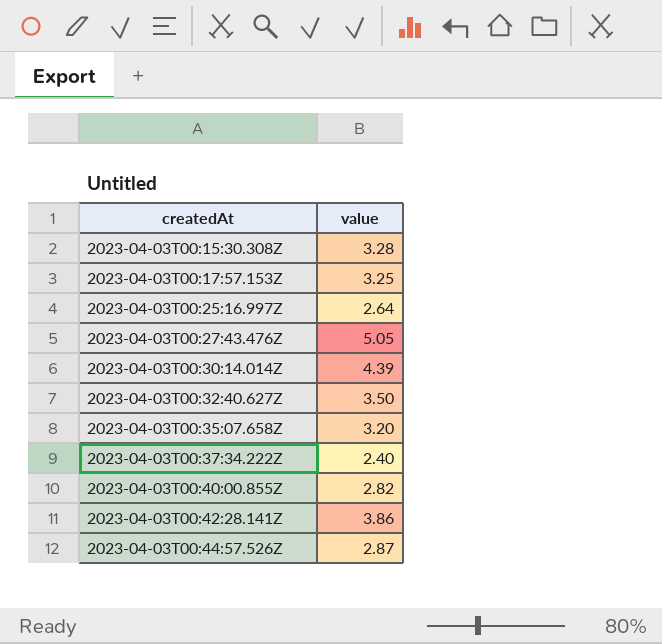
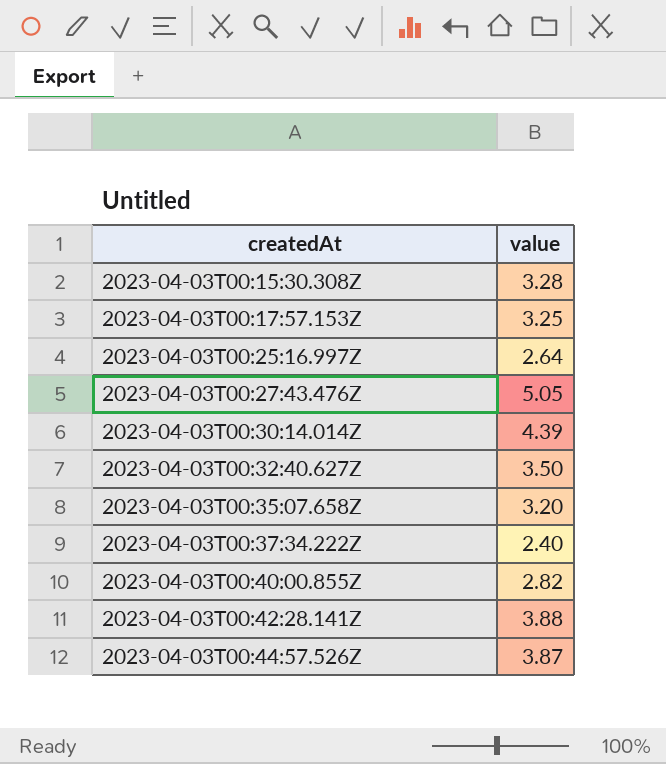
2023-04-03T00:42:28.141Z | value: 3.86 -> 3.88
2023-04-03T00:44:57.526Z | value: 2.87 -> 3.87

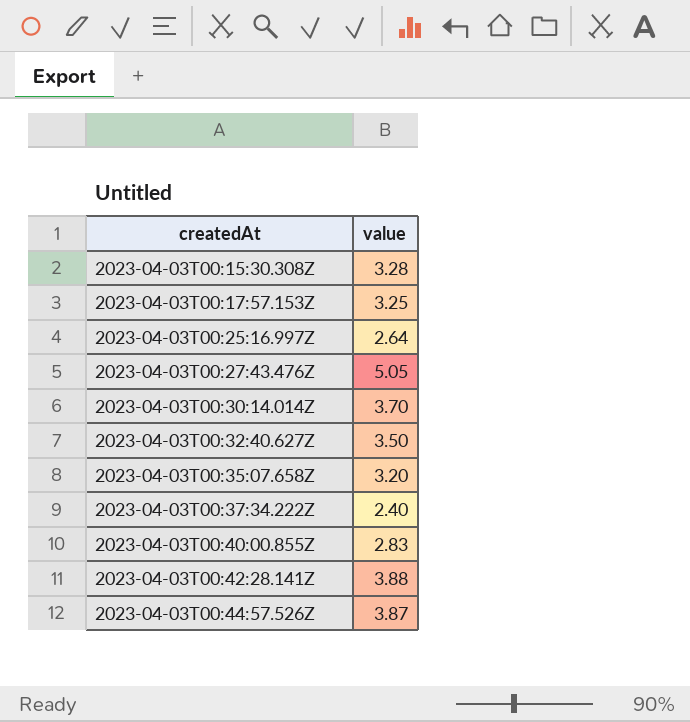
2023-04-03T00:30:14.014Z | value: 4.39 -> 3.70
2023-04-03T00:40:00.855Z | value: 2.82 -> 2.83

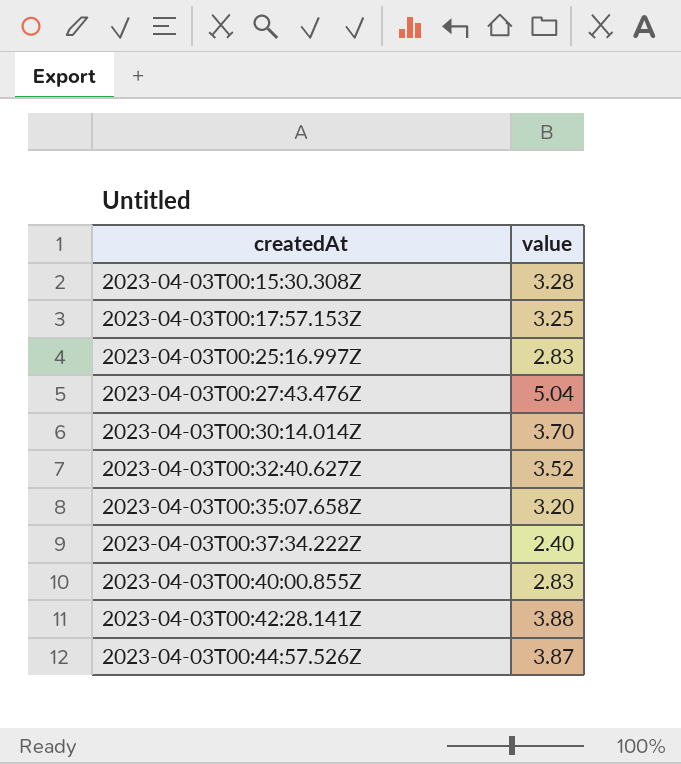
2023-04-03T00:25:16.997Z | value: 2.64 -> 2.83
2023-04-03T00:27:43.476Z | value: 5.05 -> 5.04
2023-04-03T00:32:40.627Z | value: 3.50 -> 3.52

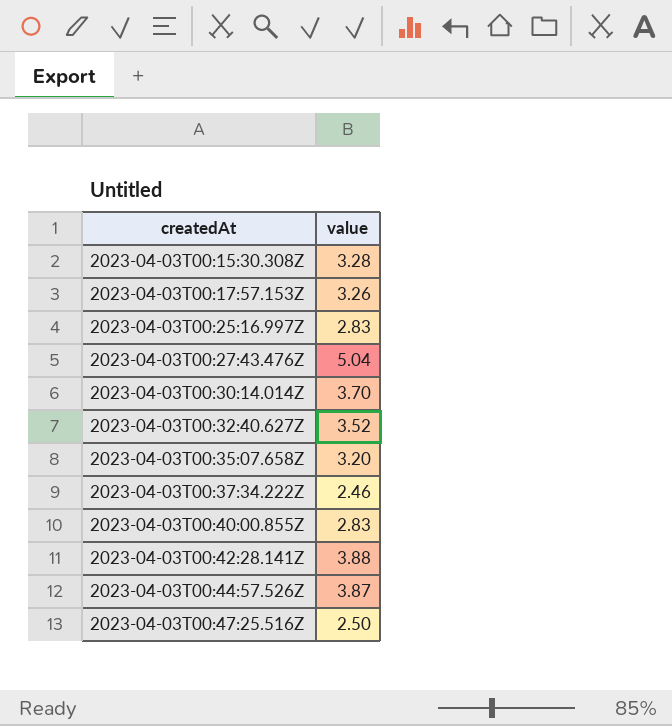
2023-04-03T00:17:57.153Z | value: 3.25 -> 3.26
2023-04-03T00:37:34.222Z | value: 2.40 -> 2.46
row 2023-04-03T00:47:25.516Z: none -> 2.50

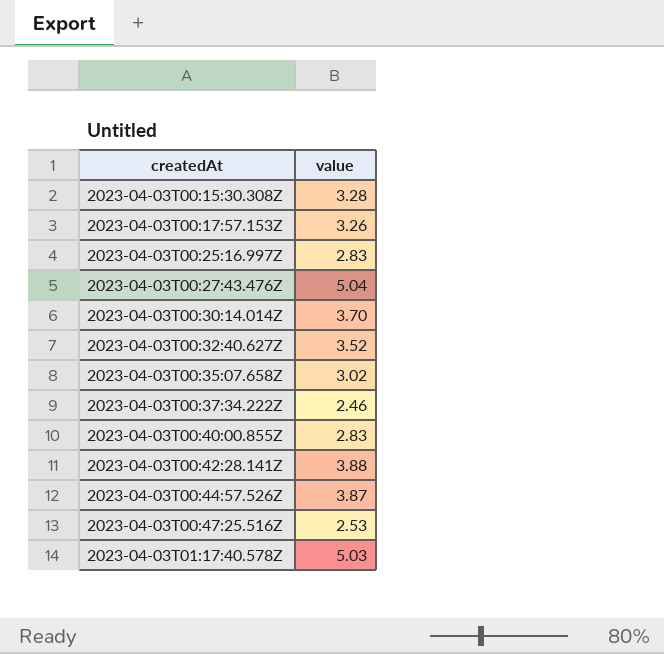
2023-04-03T00:35:07.658Z | value: 3.20 -> 3.02
2023-04-03T00:47:25.516Z | value: 2.50 -> 2.53
row 2023-04-03T01:17:40.578Z: none -> 5.03

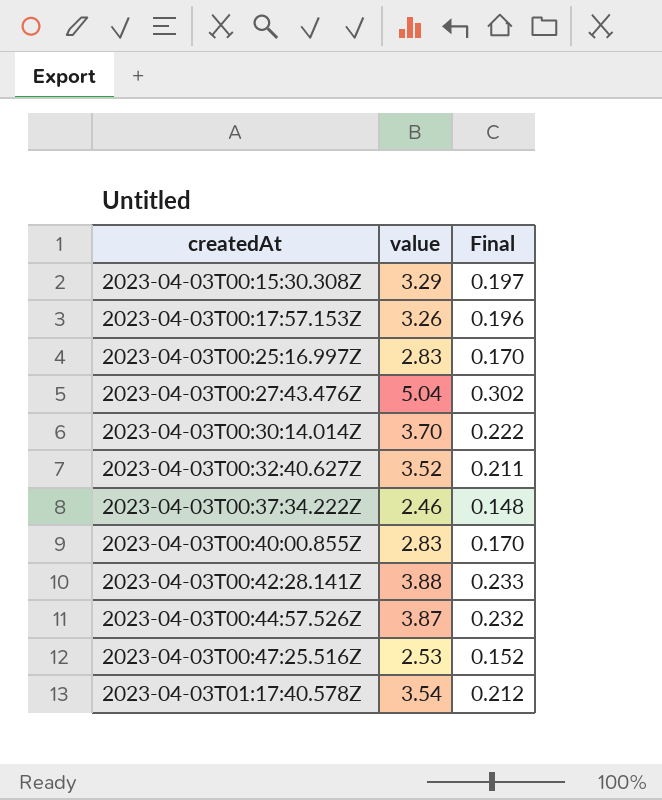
column Final | formula: none -> [value] * 0.06
row 2023-04-03T00:35:07.658Z: 3.02 -> none
2023-04-03T00:15:30.308Z | value: 3.28 -> 3.29
2023-04-03T01:17:40.578Z | value: 5.03 -> 3.54

